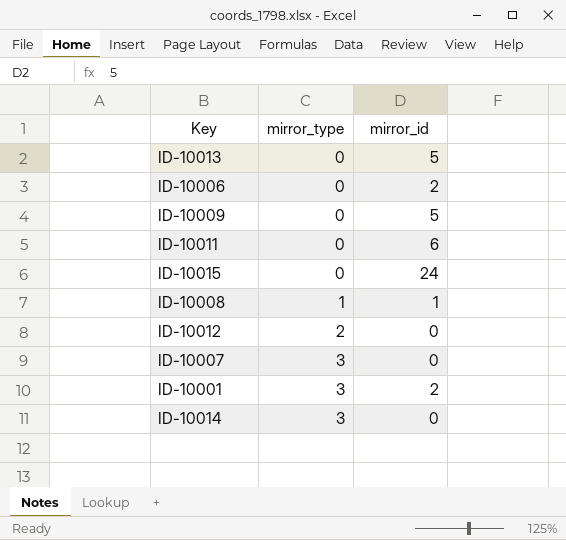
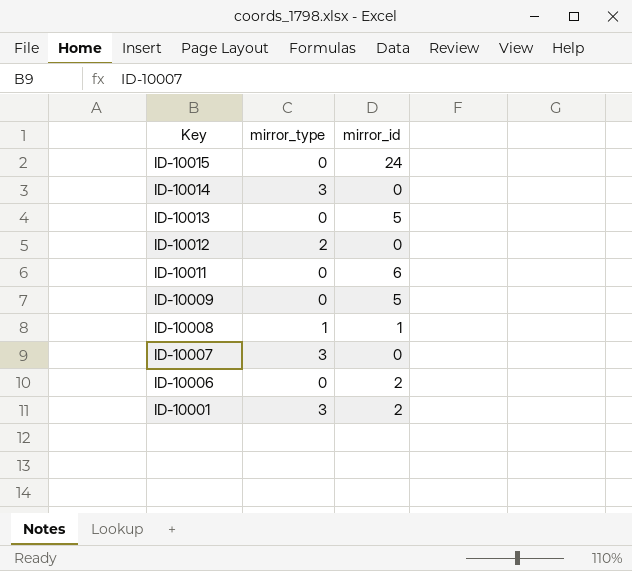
row order: mirror_type ascending -> Key descending

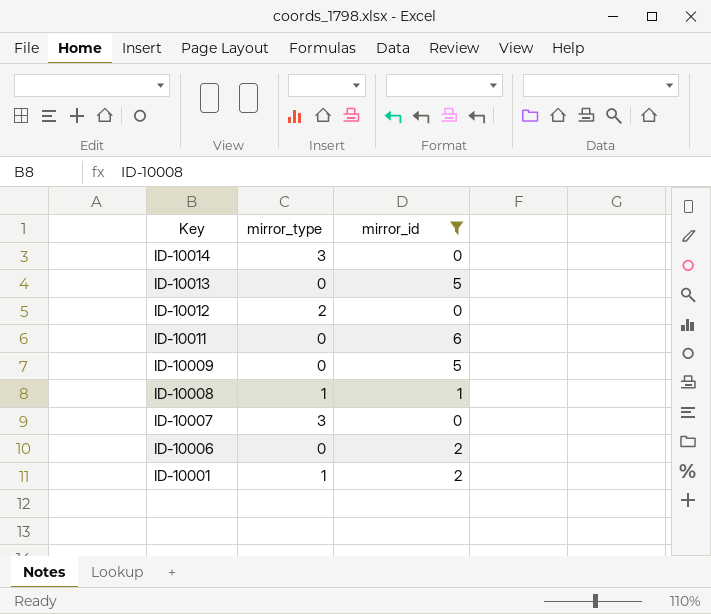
filter: none -> mirror_id != 24
ID-10001 | mirror_type: 3 -> 1

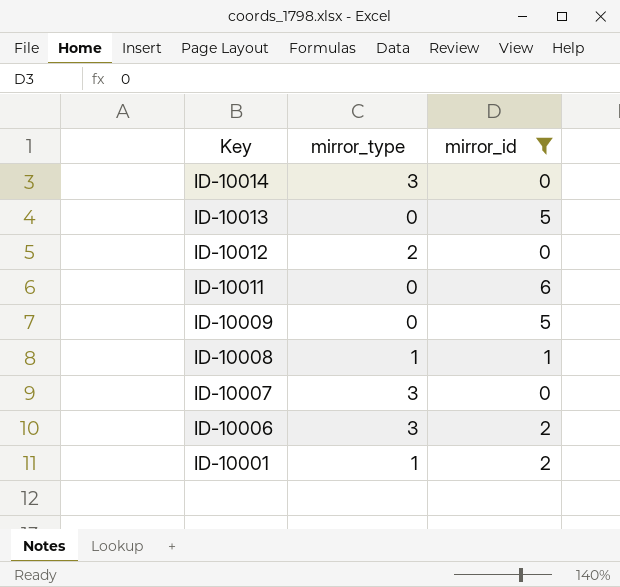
ID-10006 | mirror_type: 0 -> 3

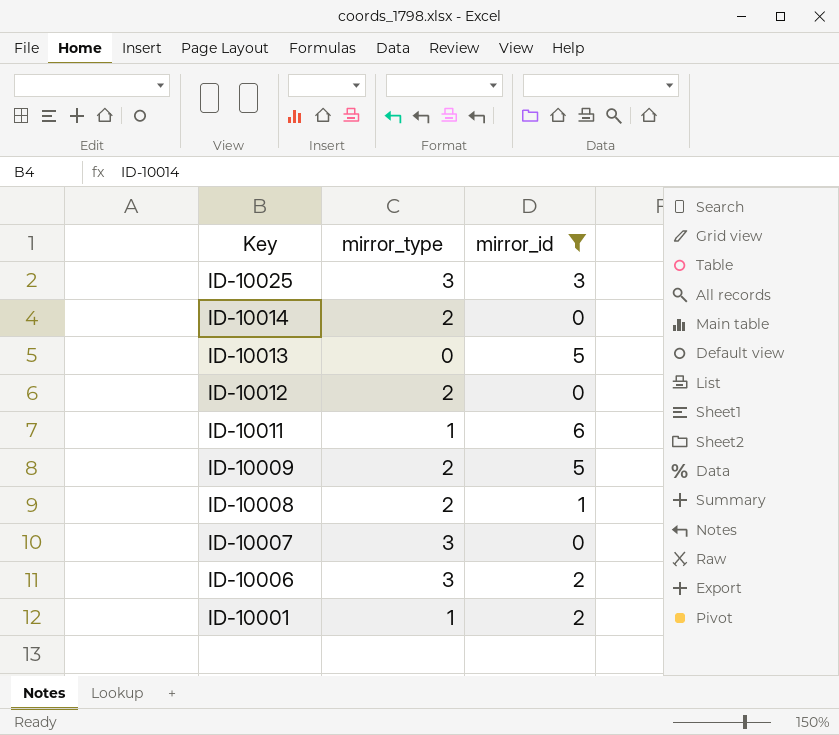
row ID-10025: none -> 3 | 3
ID-10014 | mirror_type: 3 -> 2
ID-10011 | mirror_type: 0 -> 1
ID-10009 | mirror_type: 0 -> 2
ID-10008 | mirror_type: 1 -> 2

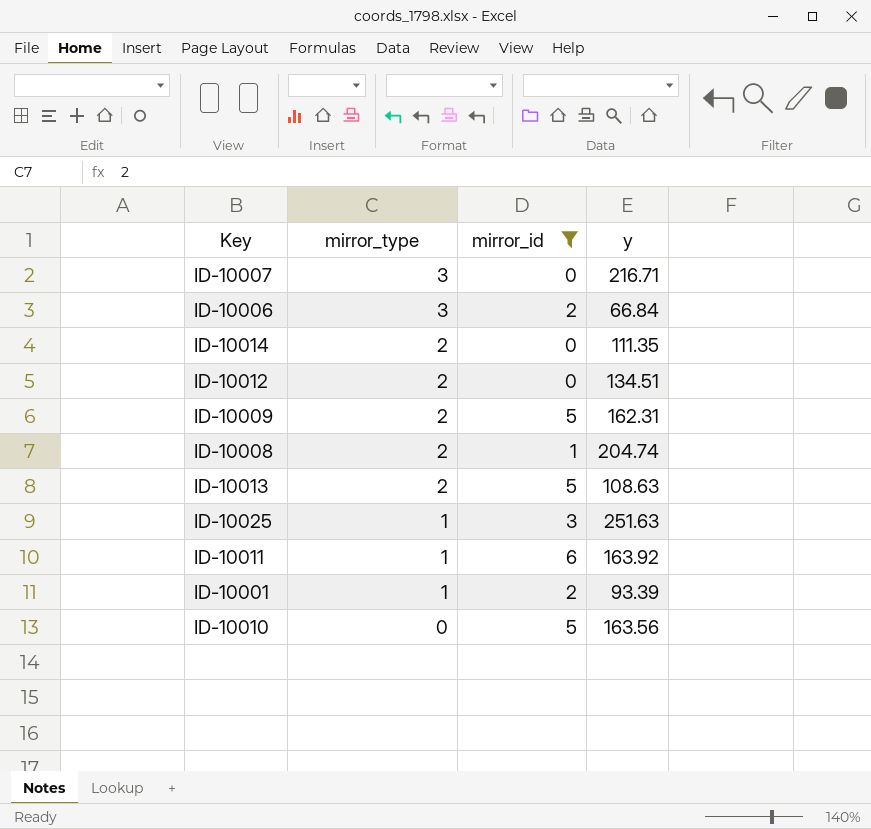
row order: Key descending -> mirror_type descending
column y | position: none -> 4
ID-10013 | mirror_type: 0 -> 2
ID-10025 | mirror_type: 3 -> 1
row ID-10010: none -> 0 | 5 | 163.56

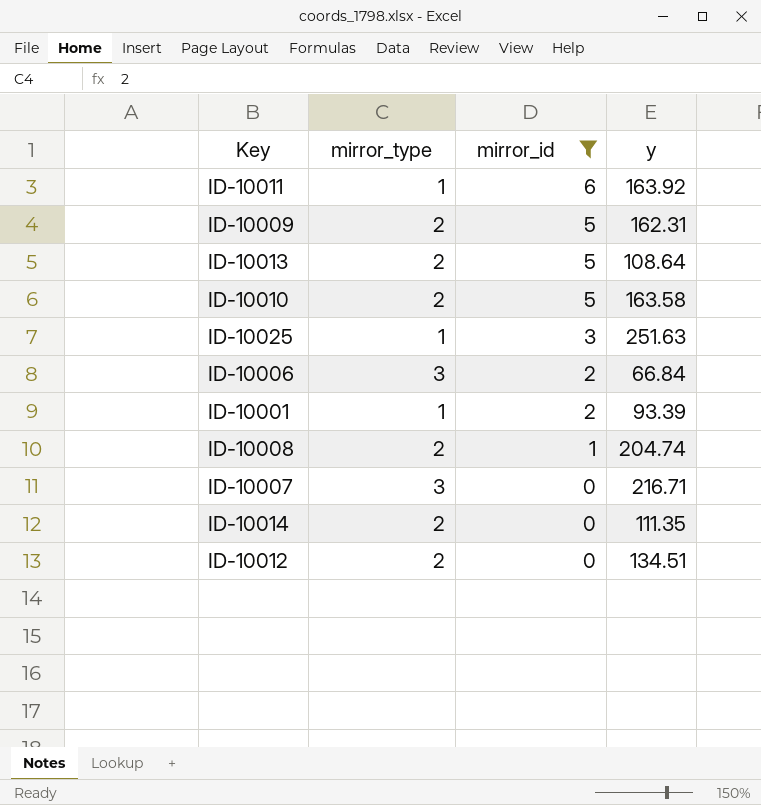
row order: mirror_type descending -> mirror_id descending
ID-10013 | y: 108.63 -> 108.64
ID-10010 | mirror_type: 0 -> 2
ID-10010 | y: 163.56 -> 163.58

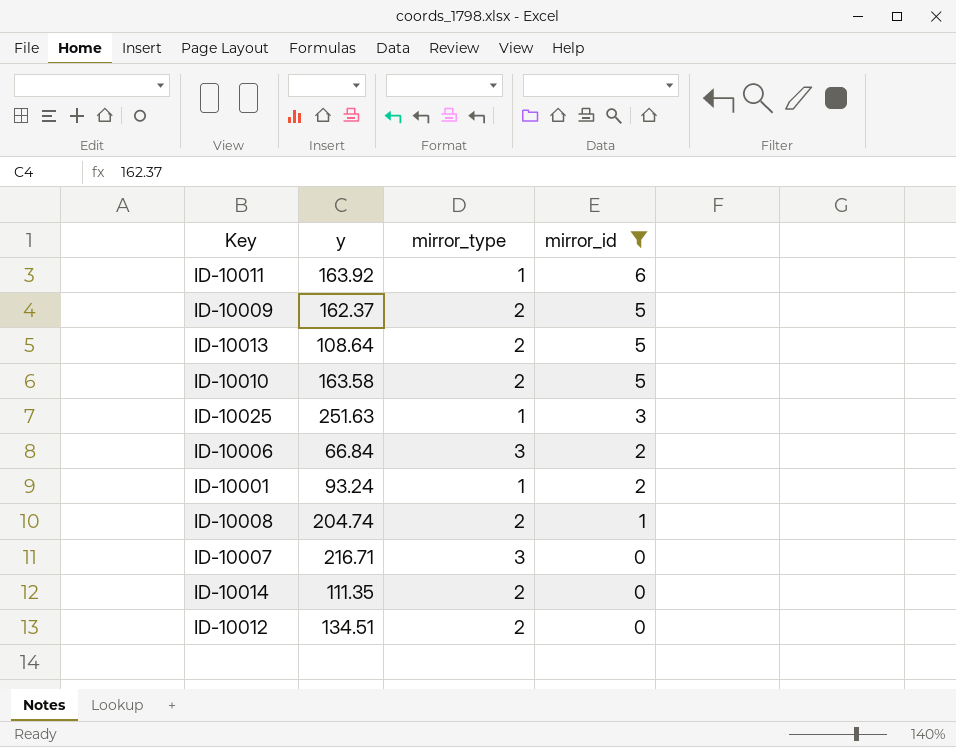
column y | position: 4 -> 2
ID-10009 | y: 162.31 -> 162.37
ID-10001 | y: 93.39 -> 93.24

